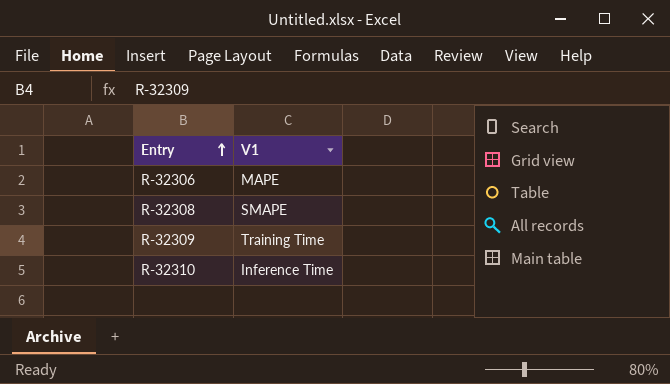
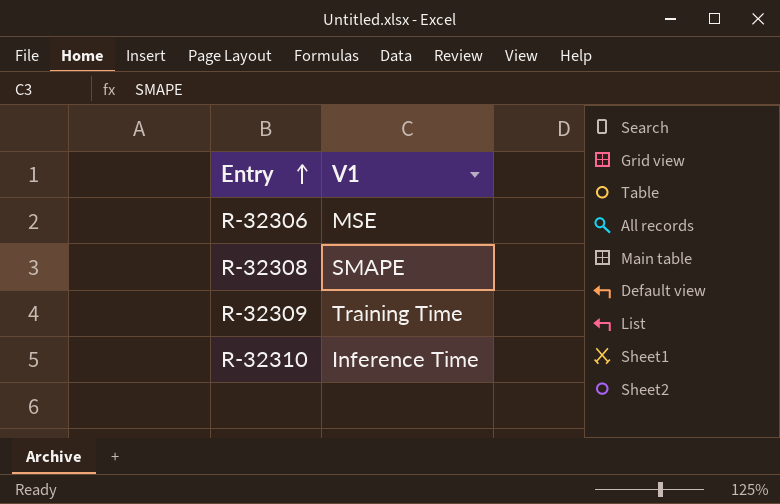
R-32306 | V1: MAPE -> MSE

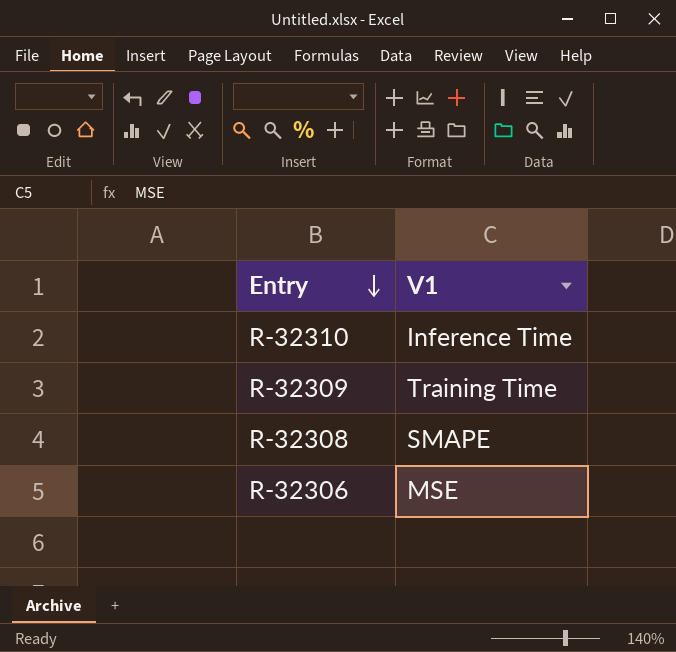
row order: Entry ascending -> Entry descending

